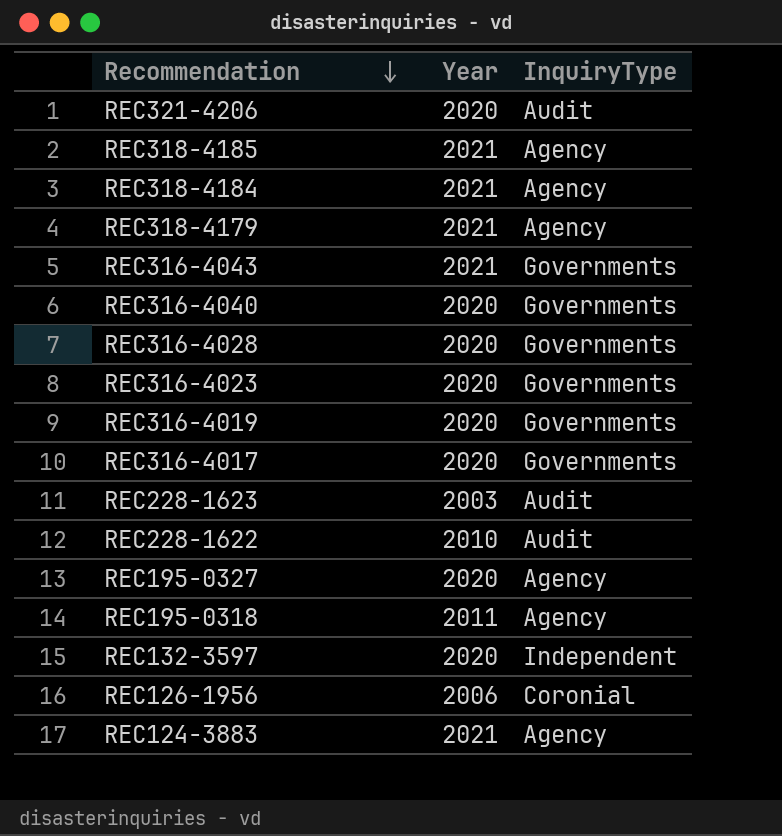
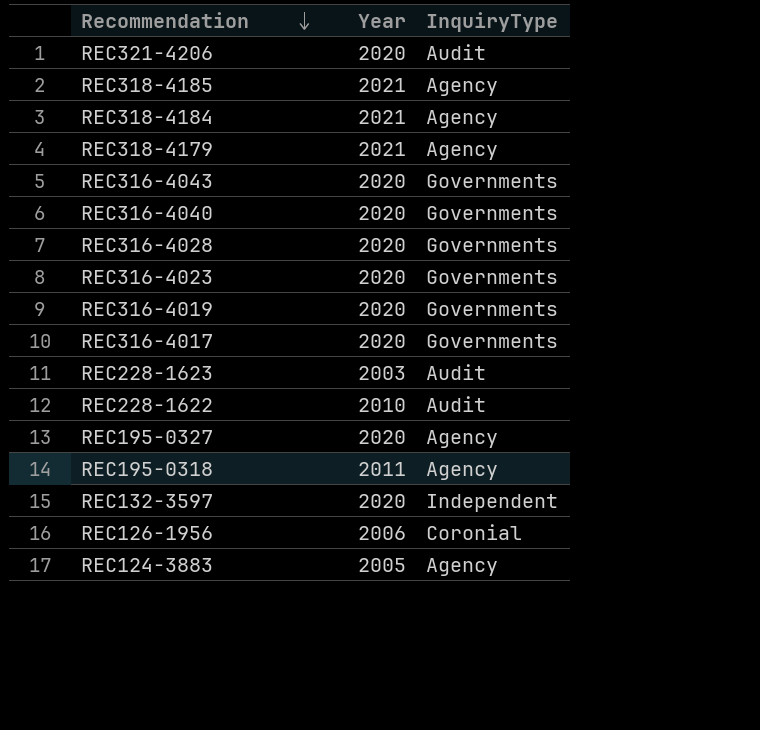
REC316-4043 | Year: 2021 -> 2020
REC124-3883 | Year: 2021 -> 2005

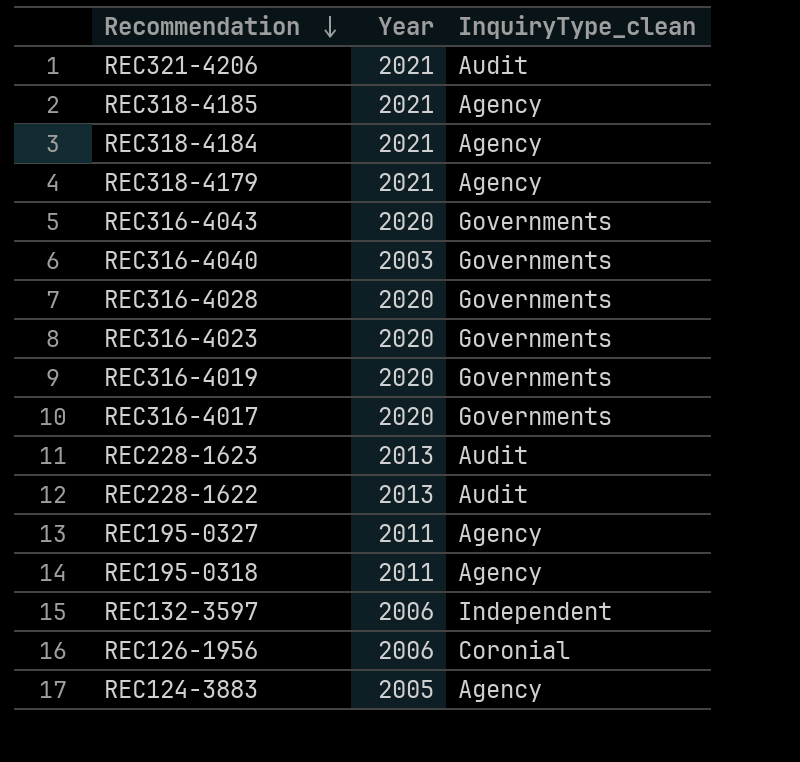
column name: InquiryType -> InquiryType_clean
REC321-4206 | Year: 2020 -> 2021
REC316-4040 | Year: 2020 -> 2003
REC228-1623 | Year: 2003 -> 2013
REC228-1622 | Year: 2010 -> 2013
REC195-0327 | Year: 2020 -> 2011
REC132-3597 | Year: 2020 -> 2006

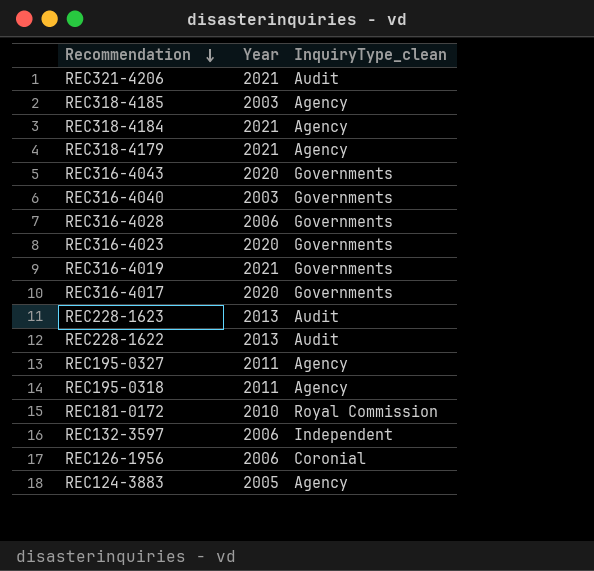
REC318-4185 | Year: 2021 -> 2003
REC316-4028 | Year: 2020 -> 2006
REC316-4019 | Year: 2020 -> 2021
row REC181-0172: none -> 2010 | Royal Commission

